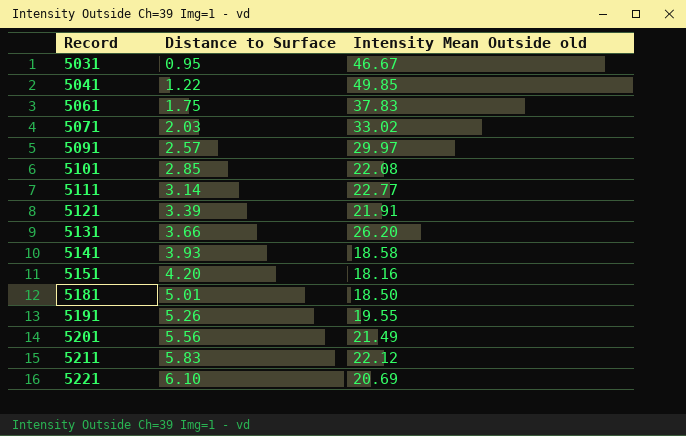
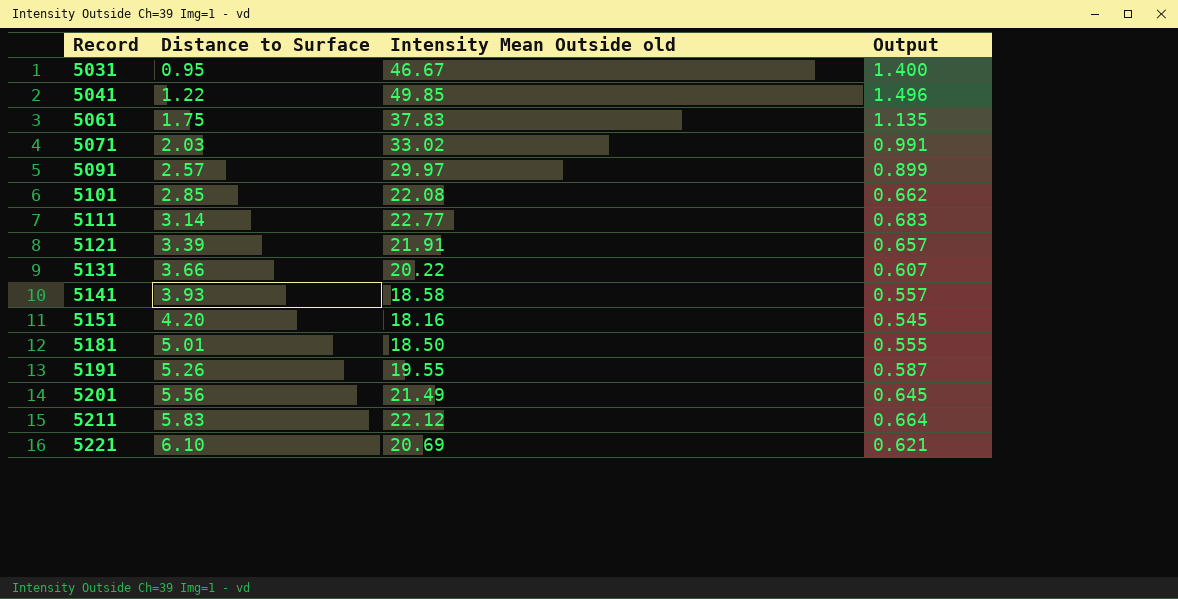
column Output | formula: none -> [Intensity Mean Outside old] * 0.03
5131 | Intensity Mean Outside old: 26.20 -> 20.22

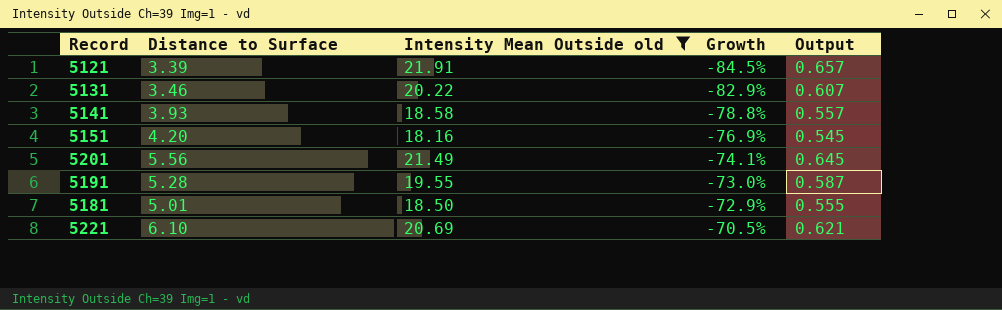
filter: none -> Intensity Mean Outside old <= 21.91
row order: Record ascending -> Growth ascending
column Growth | formula: none -> ([Distance to Surface] - [Intensity Mean Outside old]) / [Intensity Mean Outside old]
5131 | Distance to Surface: 3.66 -> 3.46
5191 | Distance to Surface: 5.26 -> 5.28

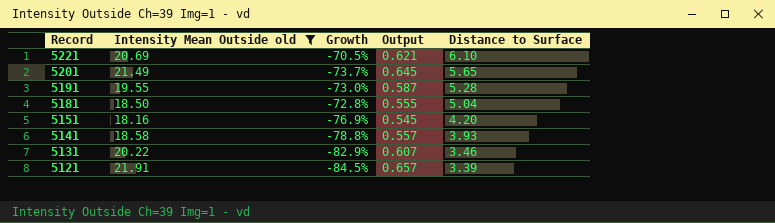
row order: Growth ascending -> Record descending
column Distance to Surface | position: 2 -> 5
5201 | Growth: -74.1% -> -73.7%
5201 | Distance to Surface: 5.56 -> 5.65
5181 | Growth: -72.9% -> -72.8%
5181 | Distance to Surface: 5.01 -> 5.04

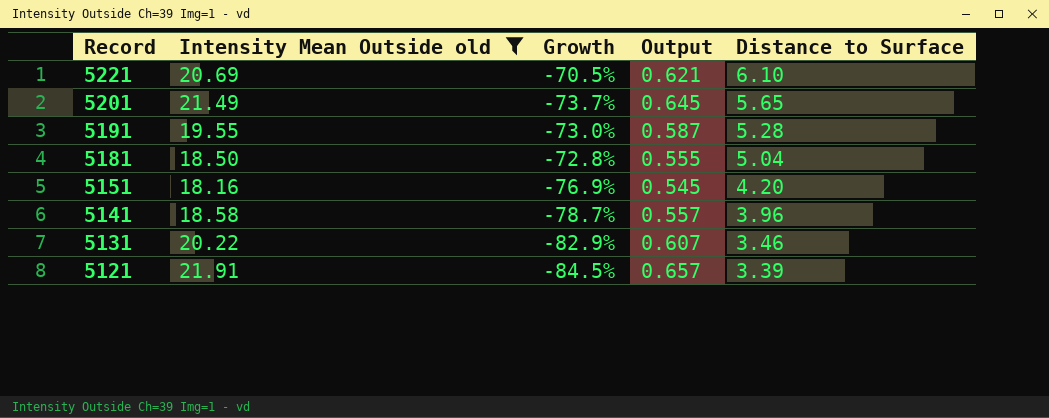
5141 | Growth: -78.8% -> -78.7%
5141 | Distance to Surface: 3.93 -> 3.96

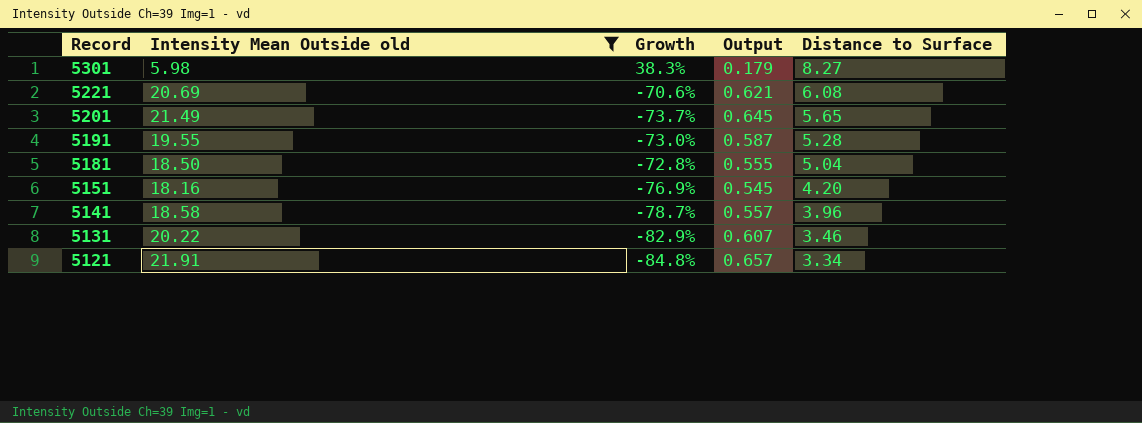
row 5301: none -> 5.98 | 38.3% | 0.179 | 8.27
5221 | Growth: -70.5% -> -70.6%
5221 | Distance to Surface: 6.10 -> 6.08
5121 | Growth: -84.5% -> -84.8%
5121 | Distance to Surface: 3.39 -> 3.34

